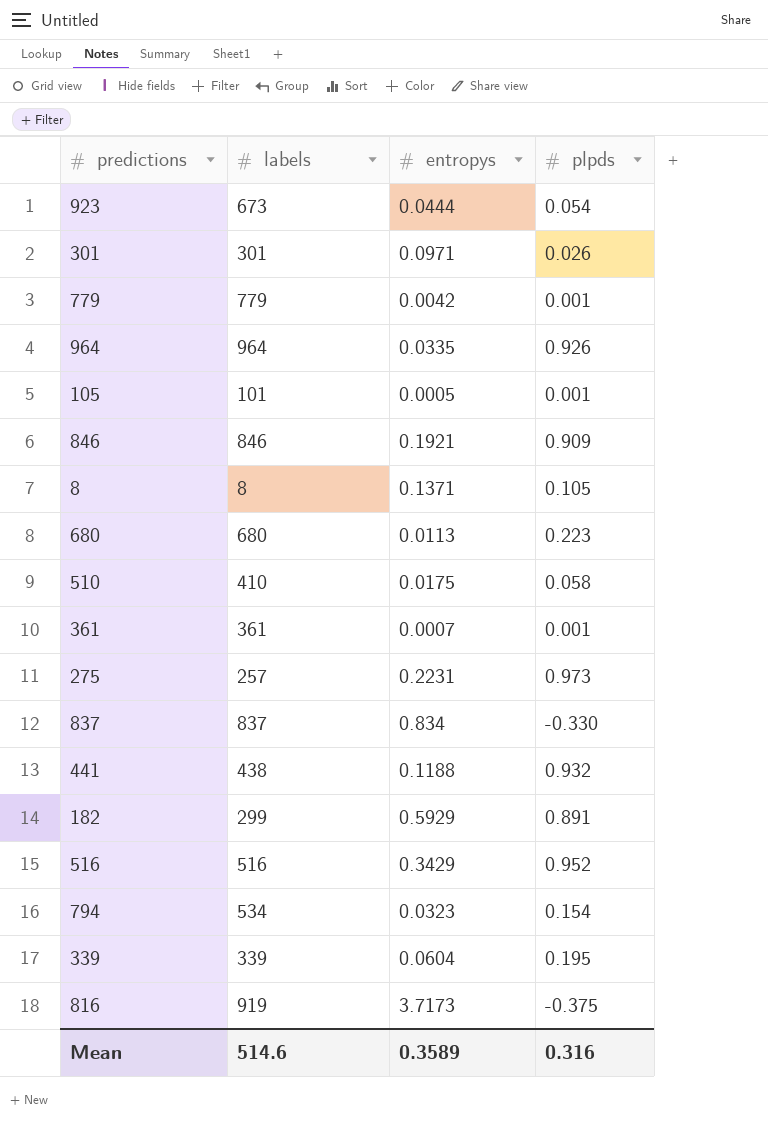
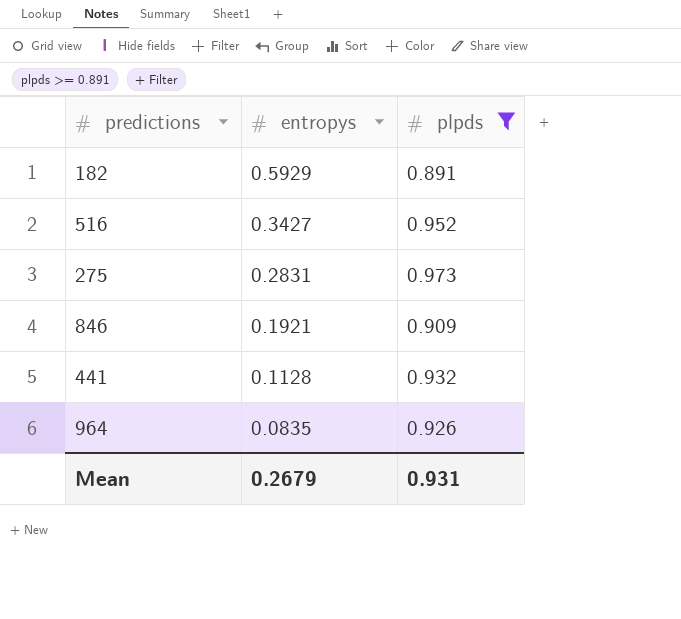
filter: none -> plpds >= 0.891
row order: none -> entropys descending
column labels | position: 2 -> none
516 | entropys: 0.3429 -> 0.3427
275 | entropys: 0.2231 -> 0.2831
441 | entropys: 0.1188 -> 0.1128
964 | entropys: 0.0335 -> 0.0835
Mean | entropys: 0.3589 -> 0.2679
Mean | plpds: 0.316 -> 0.931

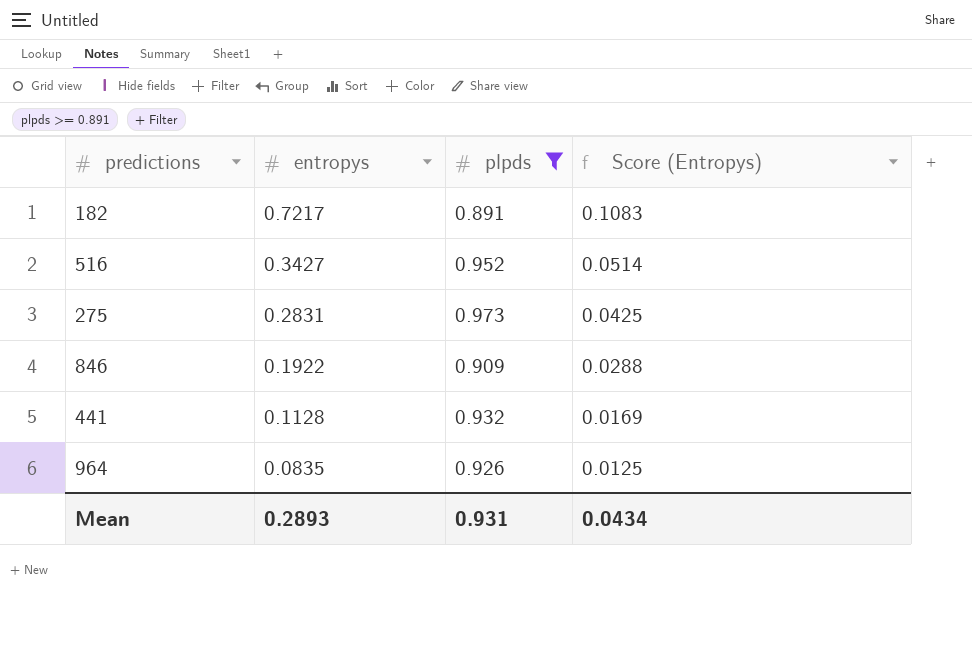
column Score (Entropys) | formula: none -> [entropys] * 0.15
182 | entropys: 0.5929 -> 0.7217
846 | entropys: 0.1921 -> 0.1922
Mean | entropys: 0.2679 -> 0.2893

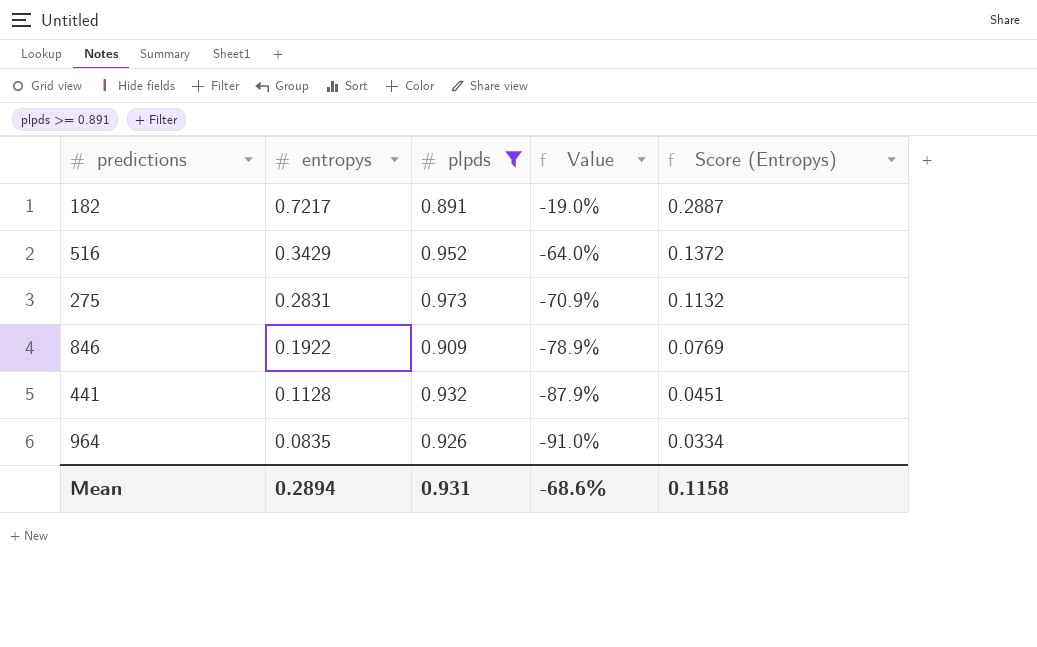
column Value | formula: none -> ([entropys] - [plpds]) / [plpds]
column Score (Entropys) | formula: [entropys] * 0.15 -> [entropys] * 0.4
516 | entropys: 0.3427 -> 0.3429
Mean | entropys: 0.2893 -> 0.2894
Mean | Score (Entropys): 0.0434 -> 0.1158

